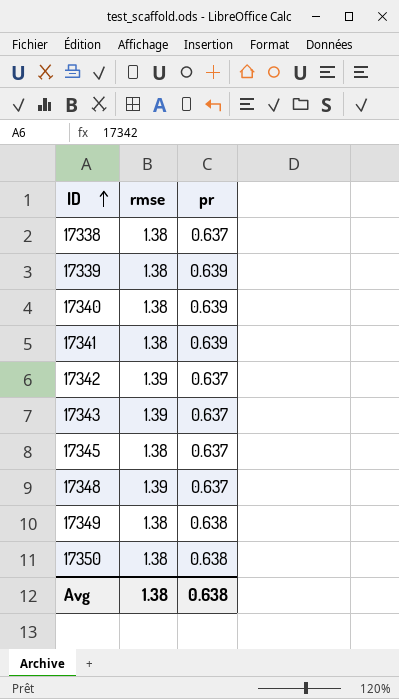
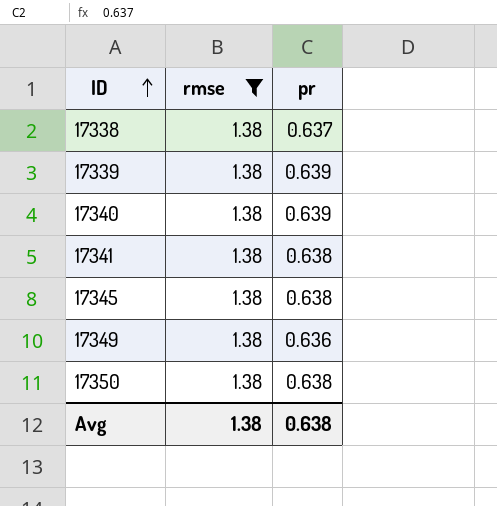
filter: none -> rmse = 1.38
17341 | pr: 0.639 -> 0.638
17345 | pr: 0.637 -> 0.638
17349 | pr: 0.638 -> 0.636

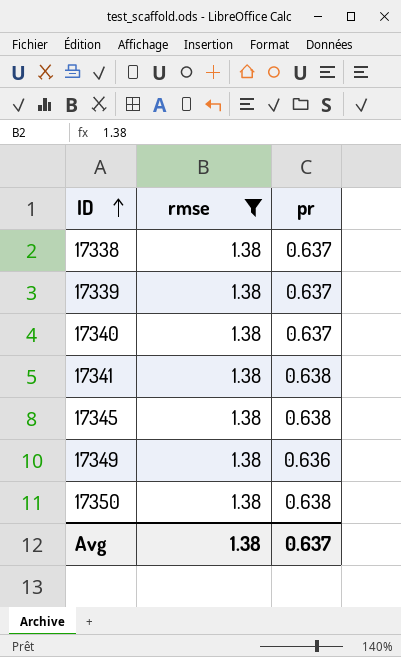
17339 | pr: 0.639 -> 0.637
17340 | pr: 0.639 -> 0.637
Avg | pr: 0.638 -> 0.637

